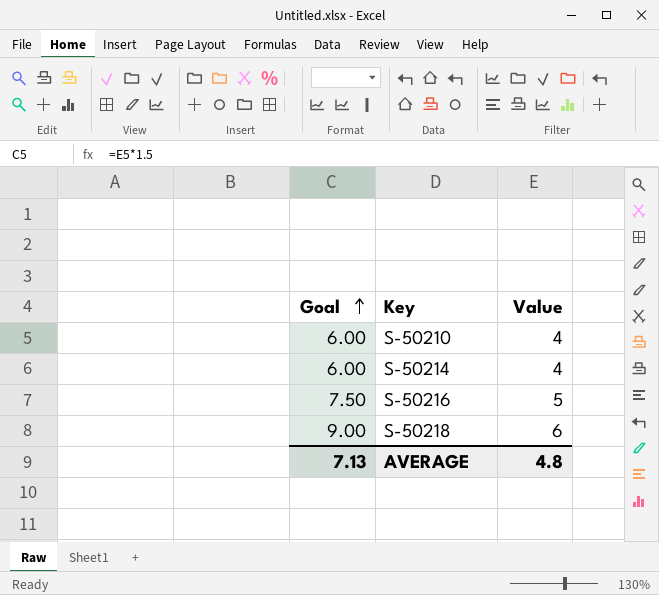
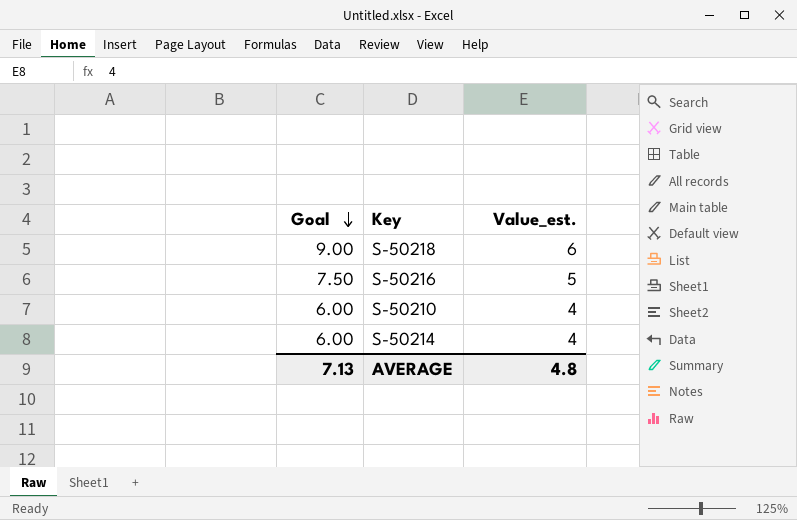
row order: Goal ascending -> Goal descending
column name: Value -> Value_est.

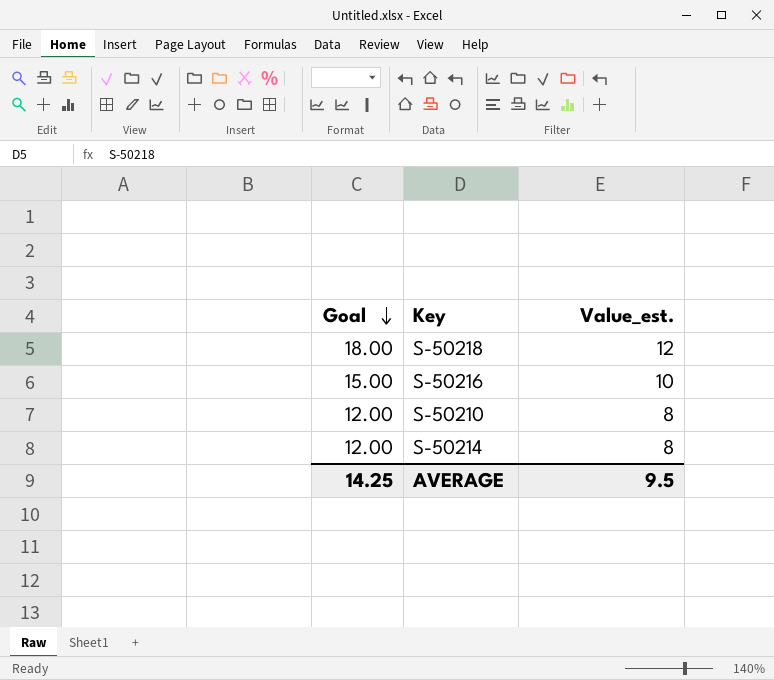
S-50218 | Goal: 9.00 -> 18.00
S-50218 | Value_est.: 6 -> 12
S-50216 | Goal: 7.50 -> 15.00
S-50216 | Value_est.: 5 -> 10
S-50210 | Goal: 6.00 -> 12.00
S-50210 | Value_est.: 4 -> 8
S-50214 | Goal: 6.00 -> 12.00
S-50214 | Value_est.: 4 -> 8
AVERAGE | Goal: 7.13 -> 14.25
AVERAGE | Value_est.: 4.8 -> 9.5

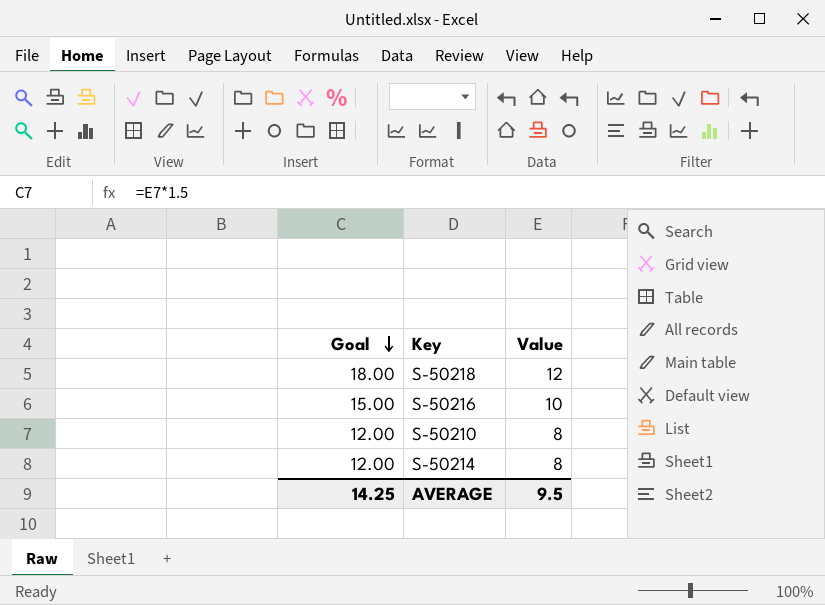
column name: Value_est. -> Value

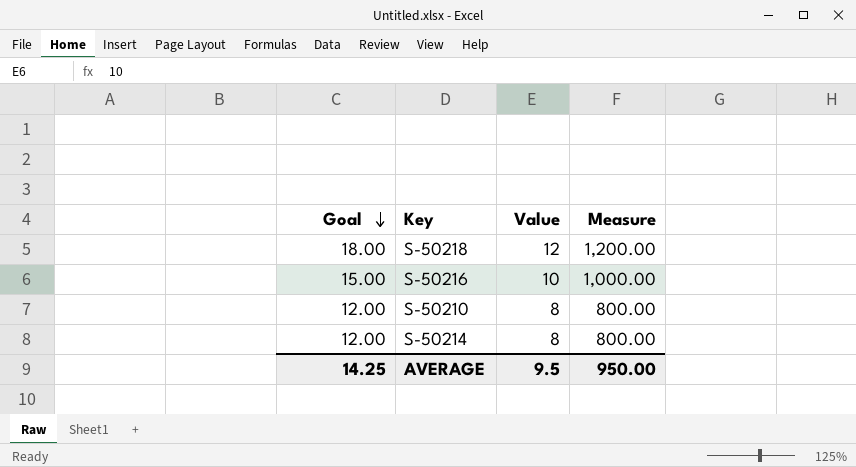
column Measure | formula: none -> [Value] * 100

